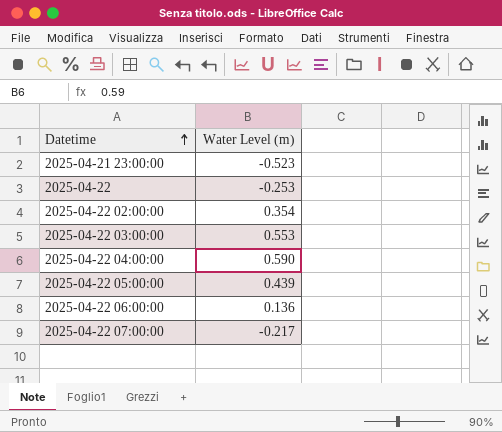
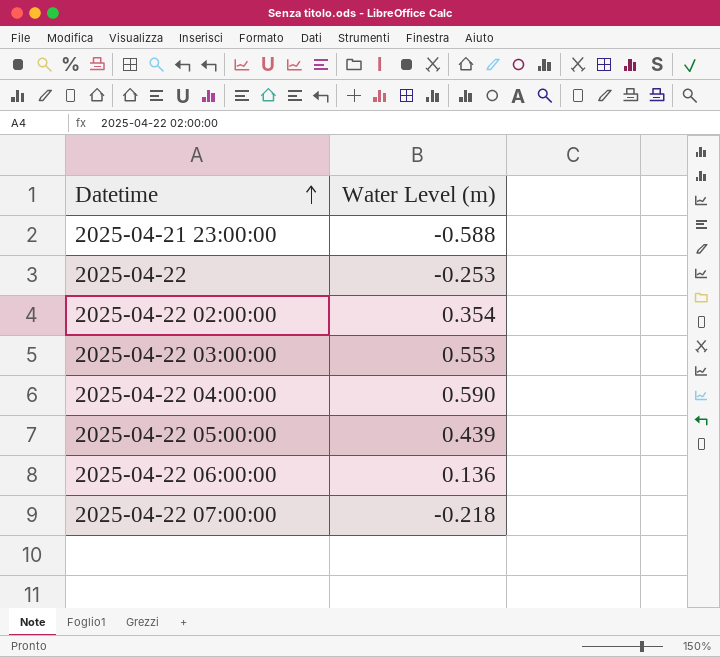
2025-04-21 23:00:00 | Water Level (m): -0.523 -> -0.588
2025-04-22 07:00:00 | Water Level (m): -0.217 -> -0.218

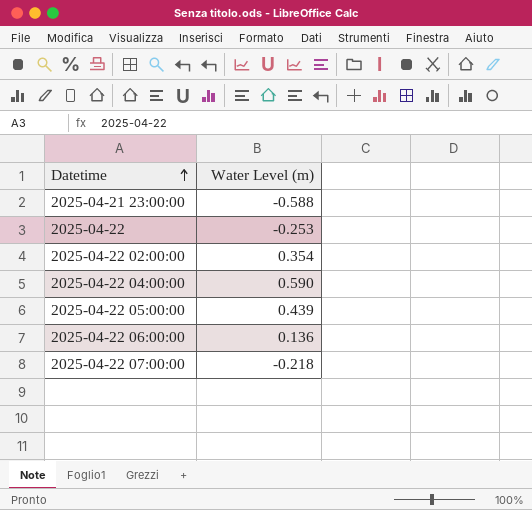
row 2025-04-22 03:00:00: 0.553 -> none

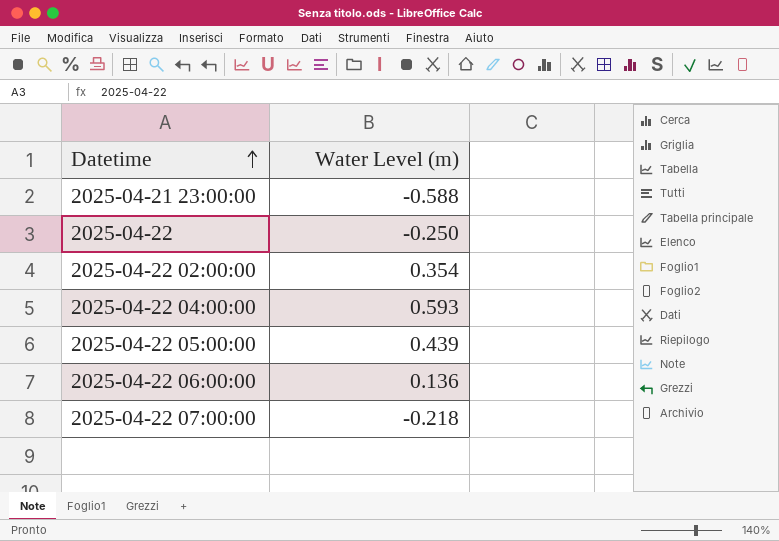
2025-04-22 | Water Level (m): -0.253 -> -0.250
2025-04-22 04:00:00 | Water Level (m): 0.590 -> 0.593

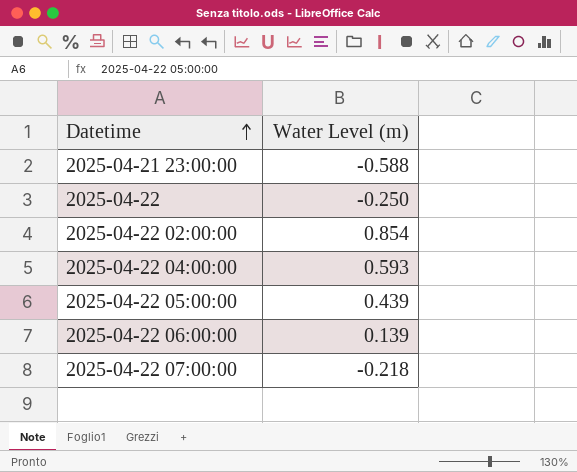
2025-04-22 02:00:00 | Water Level (m): 0.354 -> 0.854
2025-04-22 06:00:00 | Water Level (m): 0.136 -> 0.139

